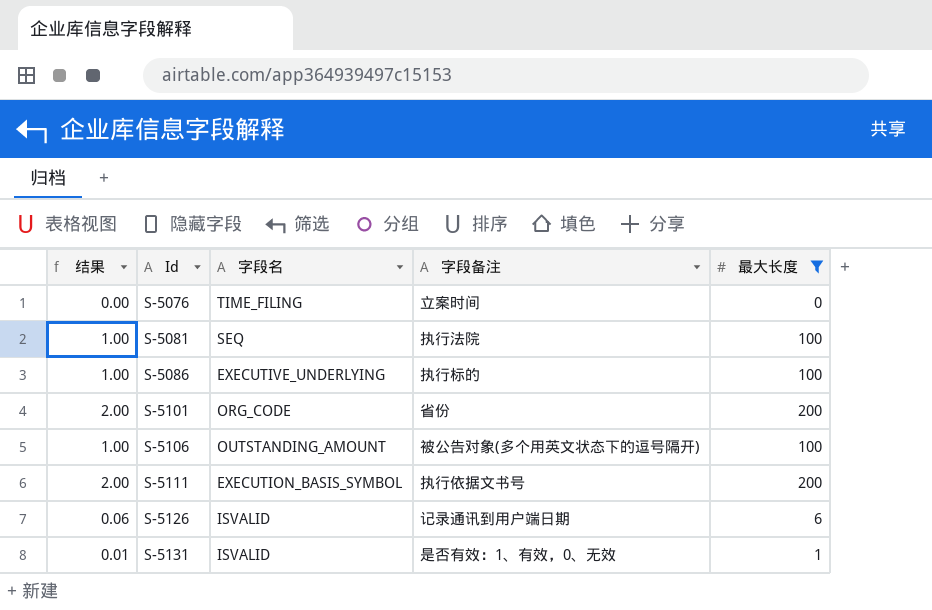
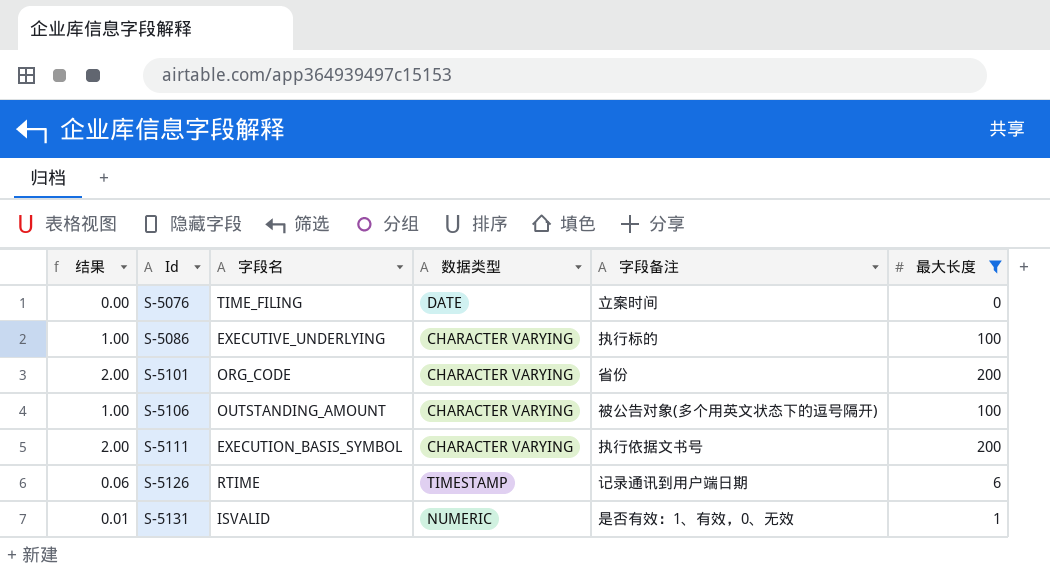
column 数据类型 | position: none -> 4
row S-5081: 1.00 | SEQ | 执行法院 | 100 -> none
S-5126 | 字段名: ISVALID -> RTIME

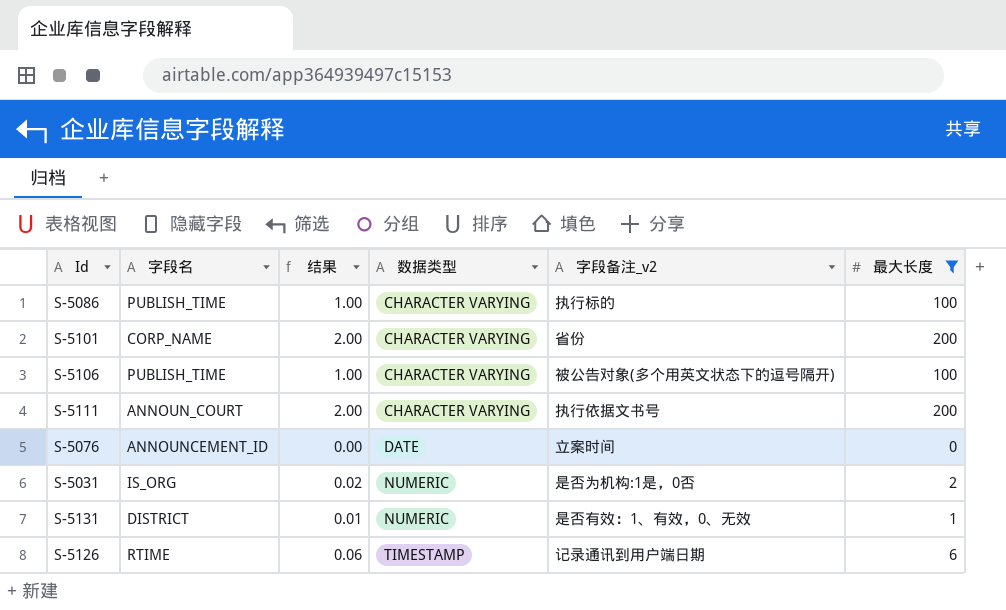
row order: Id ascending -> 数据类型 ascending
column 结果 | position: 1 -> 3
column name: 字段备注 -> 字段备注_v2
S-5086 | 字段名: EXECUTIVE_UNDERLYING -> PUBLISH_TIME
S-5101 | 字段名: ORG_CODE -> CORP_NAME
S-5106 | 字段名: OUTSTANDING_AMOUNT -> PUBLISH_TIME
S-5111 | 字段名: EXECUTION_BASIS_SYMBOL -> ANNOUN_COURT
S-5076 | 字段名: TIME_FILING -> ANNOUNCEMENT_ID
row S-5031: none -> IS_ORG | 0.02 | NUMERIC | 是否为机构:1是，0否 | 2
S-5131 | 字段名: ISVALID -> DISTRICT

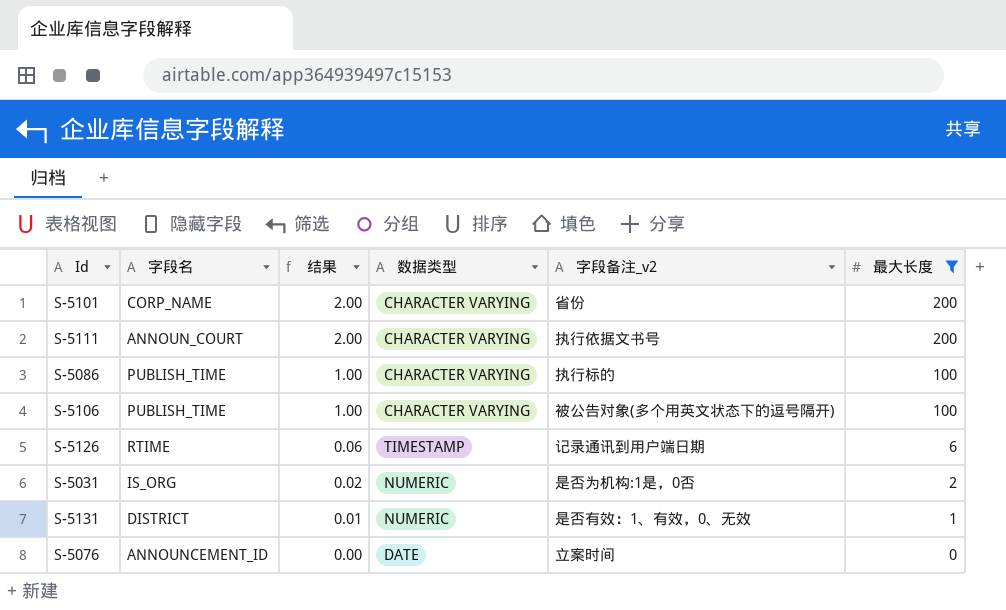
row order: 数据类型 ascending -> 结果 descending

